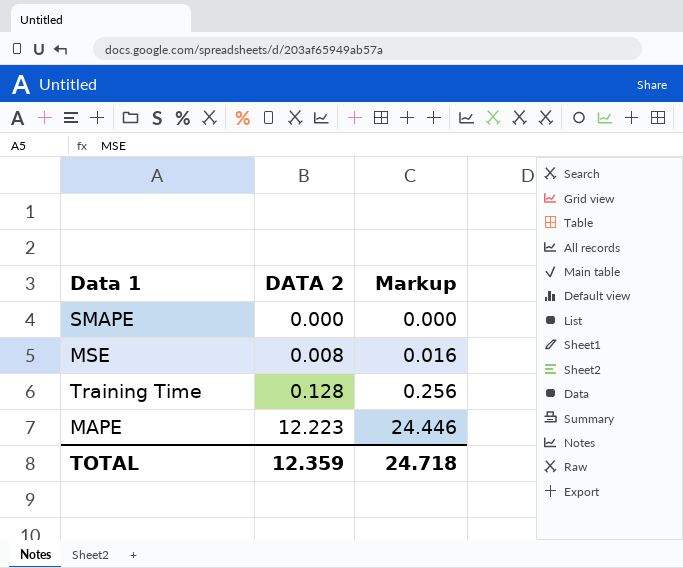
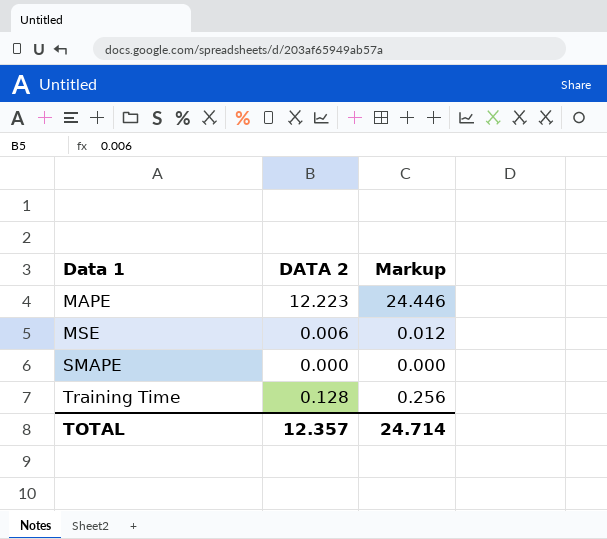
row order: DATA 2 ascending -> Data 1 ascending
MSE | DATA 2: 0.008 -> 0.006
MSE | Markup: 0.016 -> 0.012
TOTAL | DATA 2: 12.359 -> 12.357
TOTAL | Markup: 24.718 -> 24.714

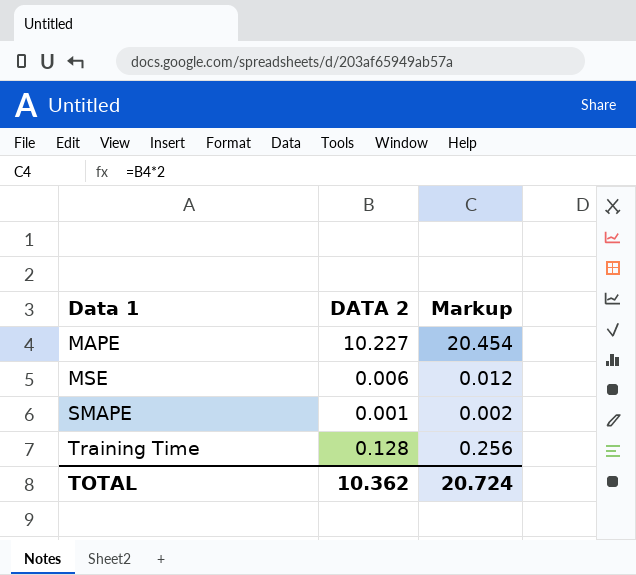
MAPE | DATA 2: 12.223 -> 10.227
MAPE | Markup: 24.446 -> 20.454
SMAPE | DATA 2: 0.000 -> 0.001
SMAPE | Markup: 0.000 -> 0.002
TOTAL | DATA 2: 12.357 -> 10.362
TOTAL | Markup: 24.714 -> 20.724

